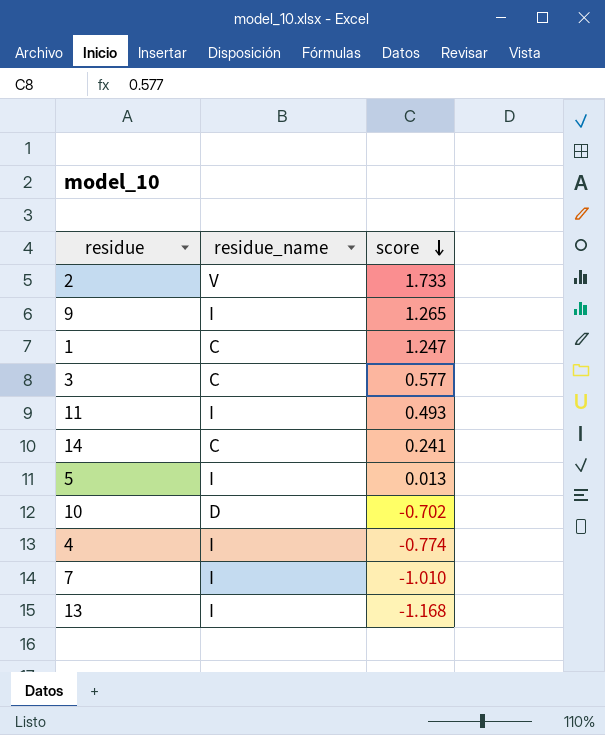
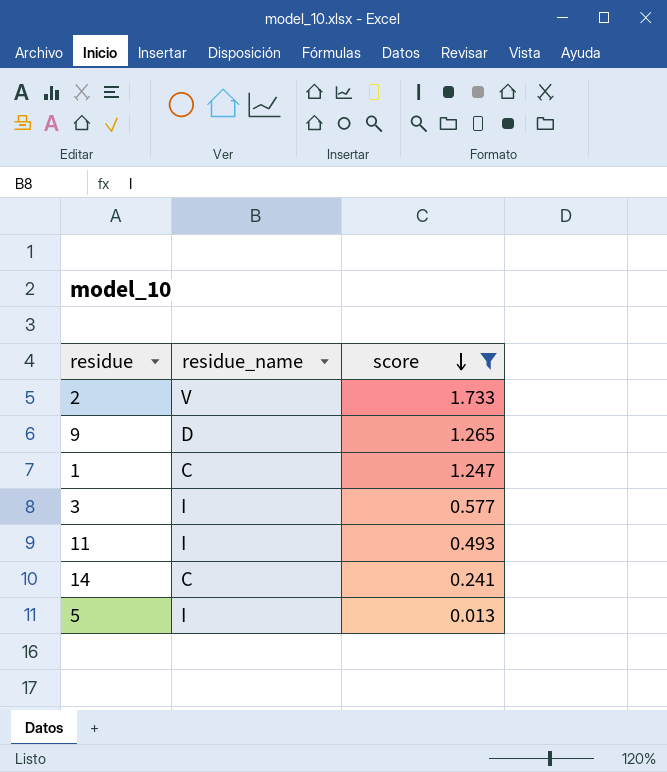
filter: none -> score >= 0.013
9 | residue_name: I -> D
3 | residue_name: C -> I

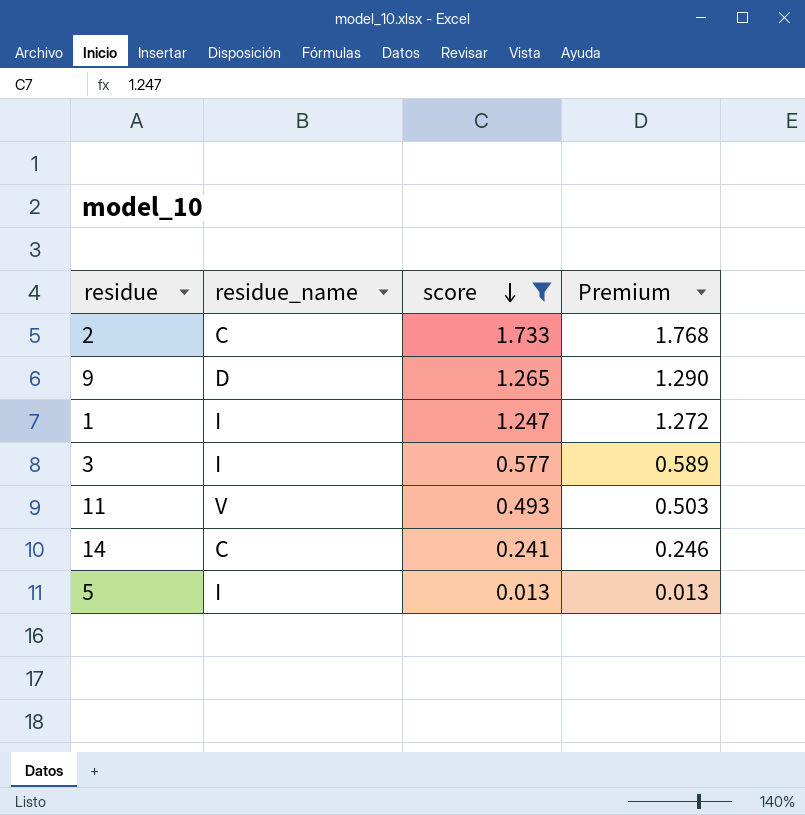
column Premium | formula: none -> [score] * 1.02
2 | residue_name: V -> C
1 | residue_name: C -> I
11 | residue_name: I -> V

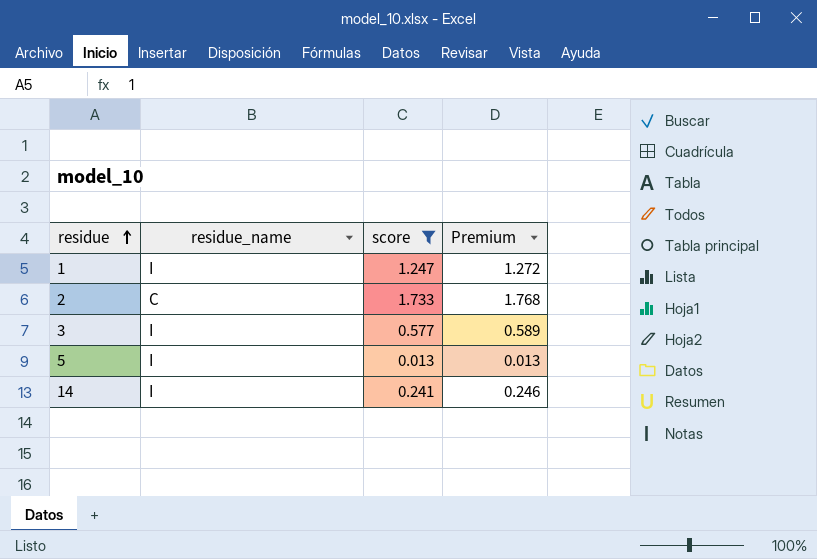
row order: score descending -> residue ascending
row 9: D | 1.265 | 1.290 -> none
row 11: V | 0.493 | 0.503 -> none
14 | residue_name: C -> I

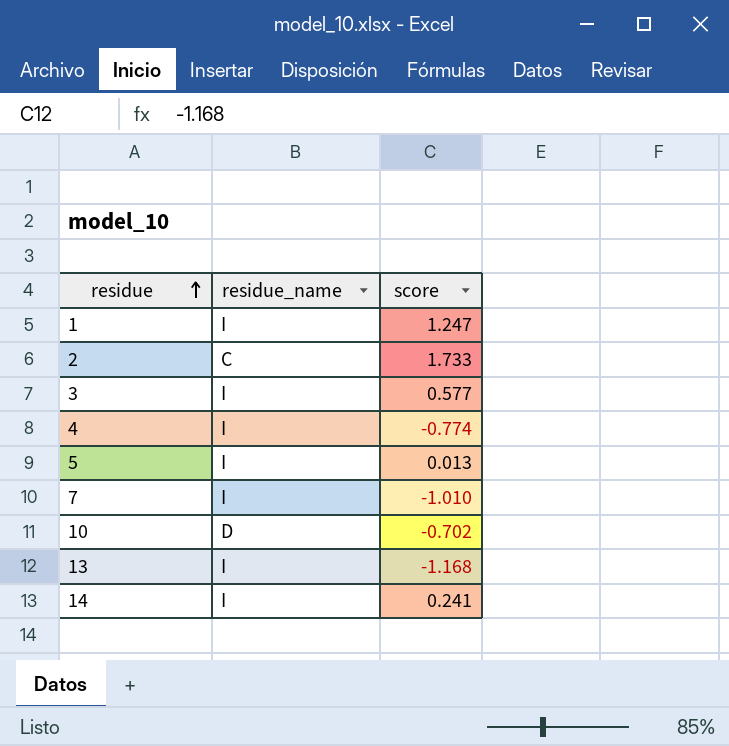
filter: score >= 0.013 -> none
column Premium | formula: [score] * 1.02 -> none

